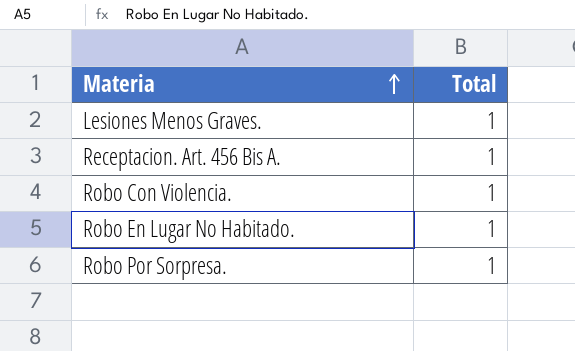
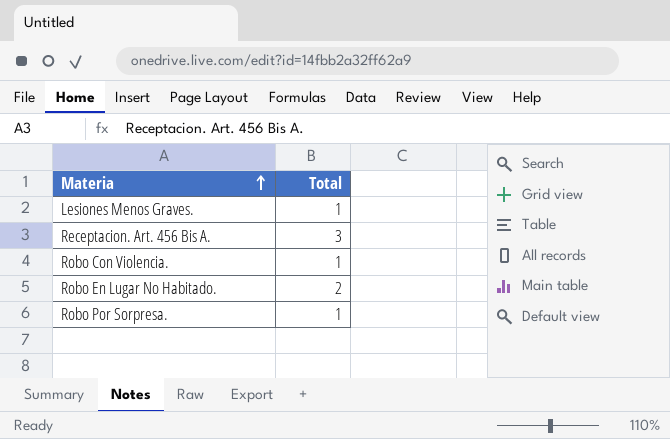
Receptacion. Art. 456 Bis A. | Total: 1 -> 3
Robo En Lugar No Habitado. | Total: 1 -> 2

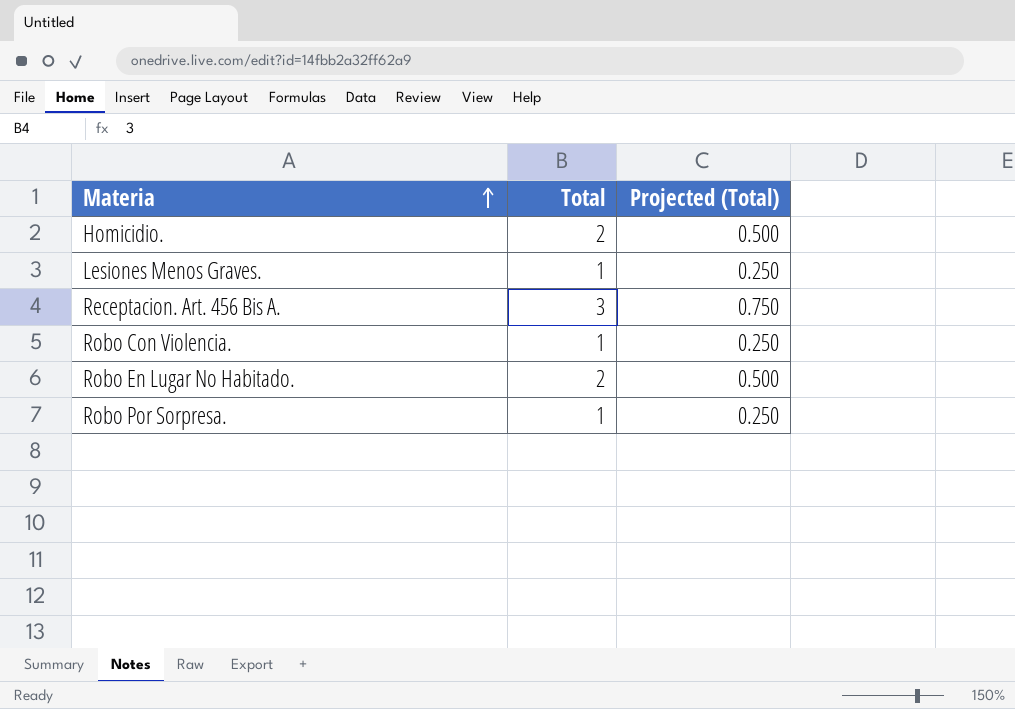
column Projected (Total) | formula: none -> [Total] * 0.25
row Homicidio.: none -> 2 | 0.500

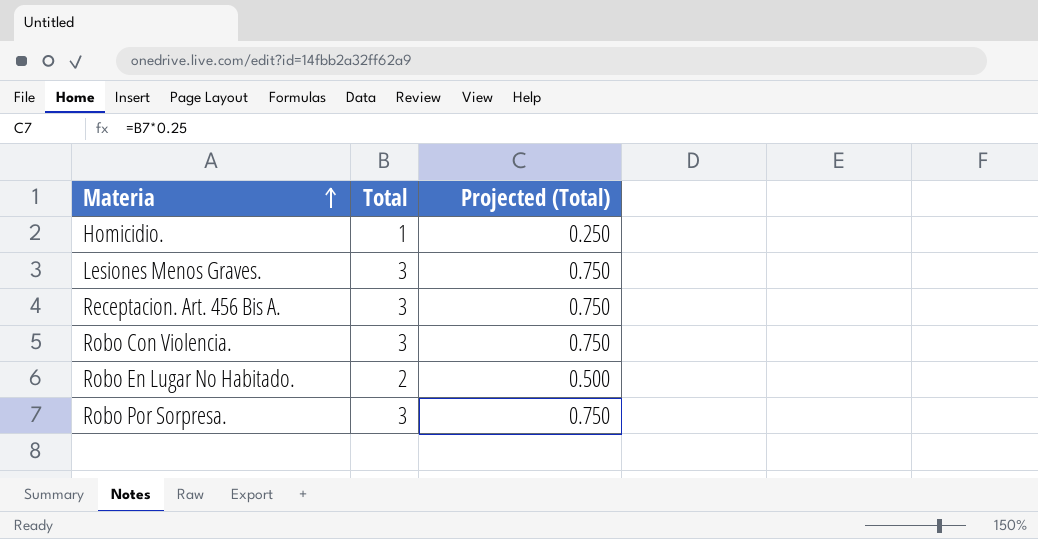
Homicidio. | Total: 2 -> 1
Homicidio. | Projected (Total): 0.500 -> 0.250
Lesiones Menos Graves. | Total: 1 -> 3
Lesiones Menos Graves. | Projected (Total): 0.250 -> 0.750
Robo Con Violencia. | Total: 1 -> 3
Robo Con Violencia. | Projected (Total): 0.250 -> 0.750
Robo Por Sorpresa. | Total: 1 -> 3
Robo Por Sorpresa. | Projected (Total): 0.250 -> 0.750

